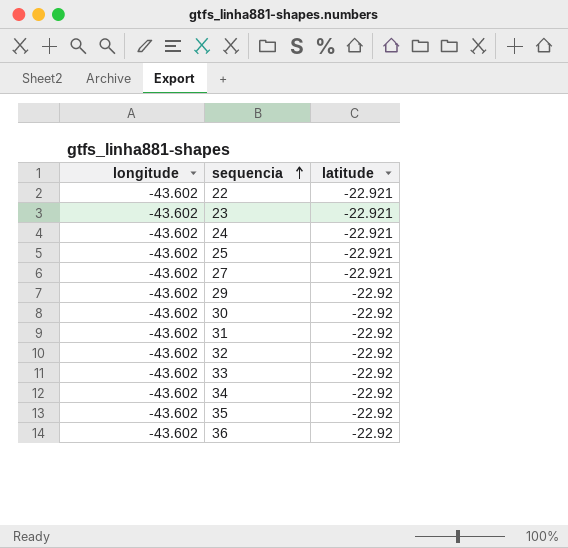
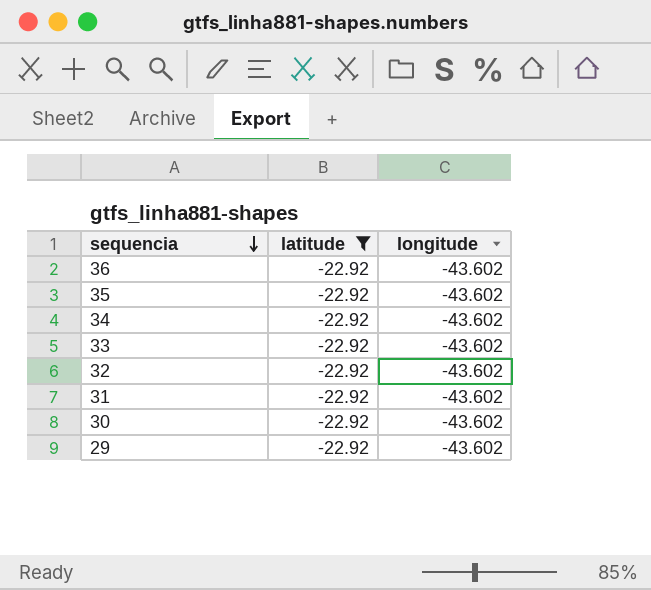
filter: none -> latitude = -22.92
row order: sequencia ascending -> sequencia descending
column longitude | position: 1 -> 3

